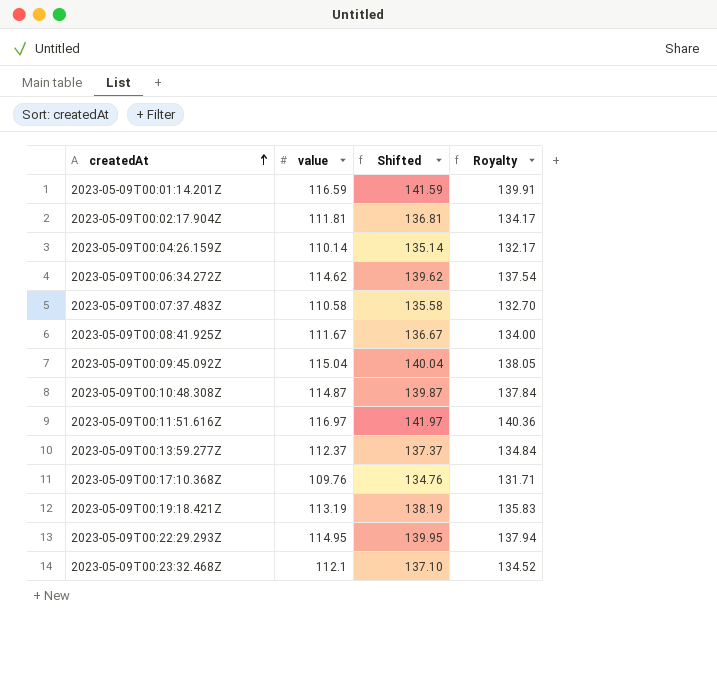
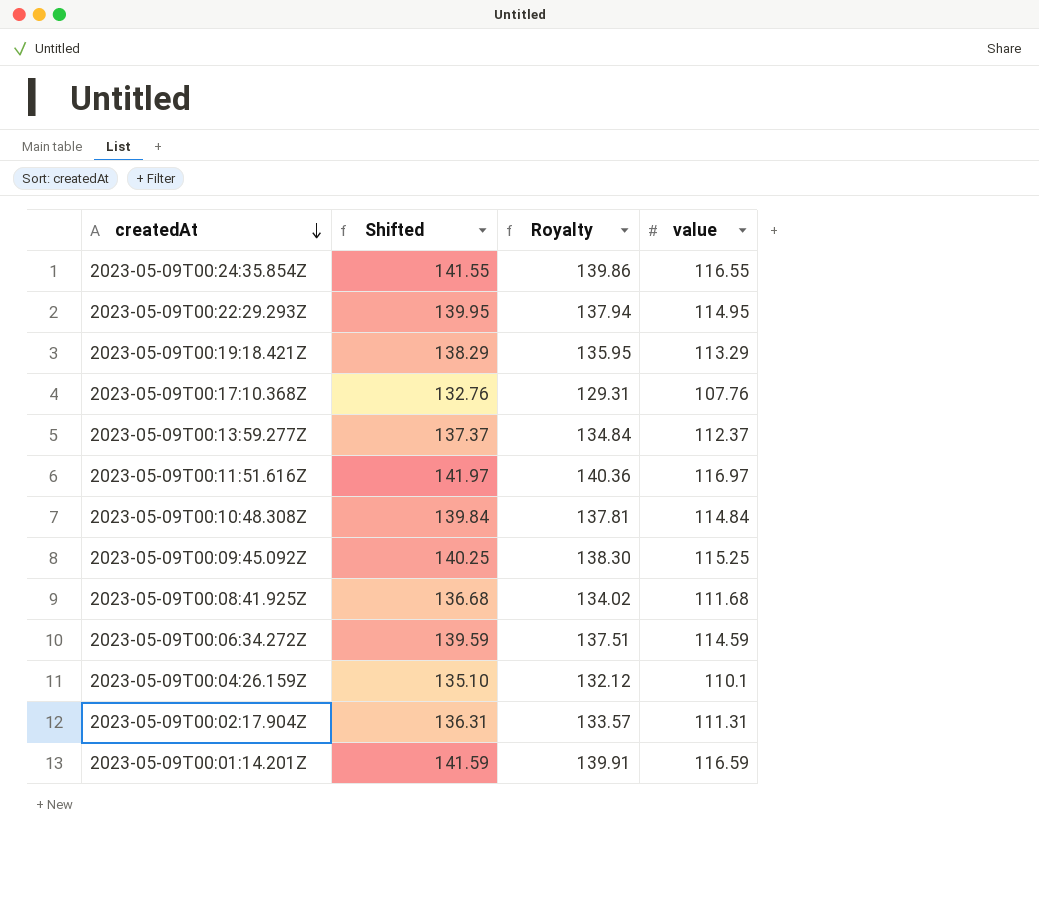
row order: createdAt ascending -> createdAt descending
column value | position: 2 -> 4
row 2023-05-09T00:07:37.483Z: 110.58 | 135.58 | 132.70 -> none
row 2023-05-09T00:23:32.468Z: 112.1 | 137.10 | 134.52 -> none
row 2023-05-09T00:24:35.854Z: none -> 141.55 | 139.86 | 116.55
2023-05-09T00:19:18.421Z | Shifted: 138.19 -> 138.29
2023-05-09T00:19:18.421Z | Royalty: 135.83 -> 135.95
2023-05-09T00:19:18.421Z | value: 113.19 -> 113.29
2023-05-09T00:17:10.368Z | Shifted: 134.76 -> 132.76
2023-05-09T00:17:10.368Z | Royalty: 131.71 -> 129.31
2023-05-09T00:17:10.368Z | value: 109.76 -> 107.76
2023-05-09T00:10:48.308Z | Shifted: 139.87 -> 139.84
2023-05-09T00:10:48.308Z | Royalty: 137.84 -> 137.81
2023-05-09T00:10:48.308Z | value: 114.87 -> 114.84
2023-05-09T00:09:45.092Z | Shifted: 140.04 -> 140.25
2023-05-09T00:09:45.092Z | Royalty: 138.05 -> 138.30
2023-05-09T00:09:45.092Z | value: 115.04 -> 115.25
2023-05-09T00:08:41.925Z | Shifted: 136.67 -> 136.68
2023-05-09T00:08:41.925Z | Royalty: 134.00 -> 134.02
2023-05-09T00:08:41.925Z | value: 111.67 -> 111.68
2023-05-09T00:06:34.272Z | Shifted: 139.62 -> 139.59
2023-05-09T00:06:34.272Z | Royalty: 137.54 -> 137.51
2023-05-09T00:06:34.272Z | value: 114.62 -> 114.59
2023-05-09T00:04:26.159Z | Shifted: 135.14 -> 135.10
2023-05-09T00:04:26.159Z | Royalty: 132.17 -> 132.12
2023-05-09T00:04:26.159Z | value: 110.14 -> 110.1
2023-05-09T00:02:17.904Z | Shifted: 136.81 -> 136.31
2023-05-09T00:02:17.904Z | Royalty: 134.17 -> 133.57
2023-05-09T00:02:17.904Z | value: 111.81 -> 111.31

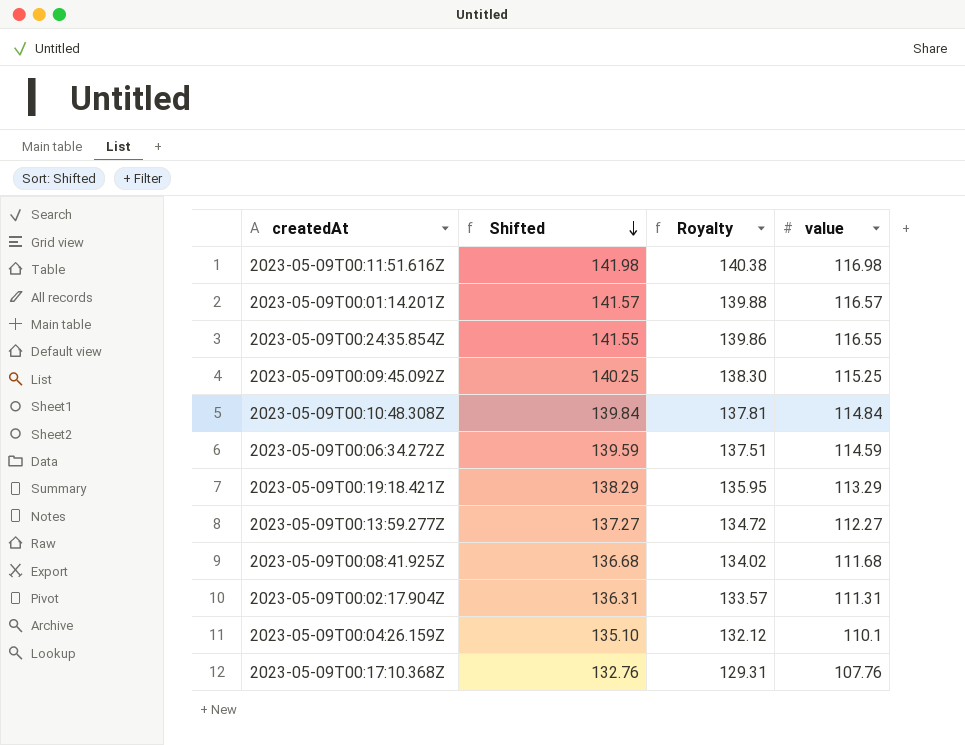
row order: createdAt descending -> Shifted descending
row 2023-05-09T00:22:29.293Z: 139.95 | 137.94 | 114.95 -> none
2023-05-09T00:11:51.616Z | Shifted: 141.97 -> 141.98
2023-05-09T00:11:51.616Z | Royalty: 140.36 -> 140.38
2023-05-09T00:11:51.616Z | value: 116.97 -> 116.98
2023-05-09T00:01:14.201Z | Shifted: 141.59 -> 141.57
2023-05-09T00:01:14.201Z | Royalty: 139.91 -> 139.88
2023-05-09T00:01:14.201Z | value: 116.59 -> 116.57
2023-05-09T00:13:59.277Z | Shifted: 137.37 -> 137.27
2023-05-09T00:13:59.277Z | Royalty: 134.84 -> 134.72
2023-05-09T00:13:59.277Z | value: 112.37 -> 112.27

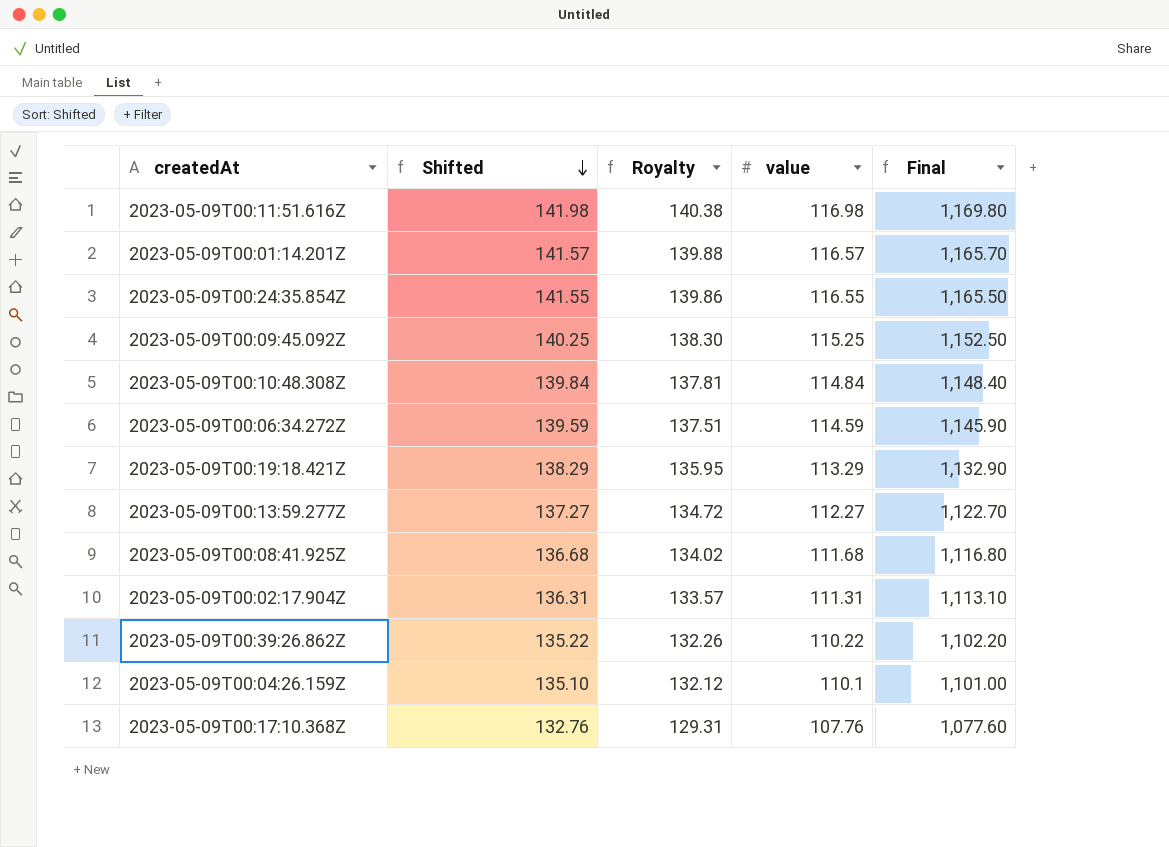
column Final | formula: none -> [value] * 10
row 2023-05-09T00:39:26.862Z: none -> 135.22 | 132.26 | 110.22 | 1,102.20

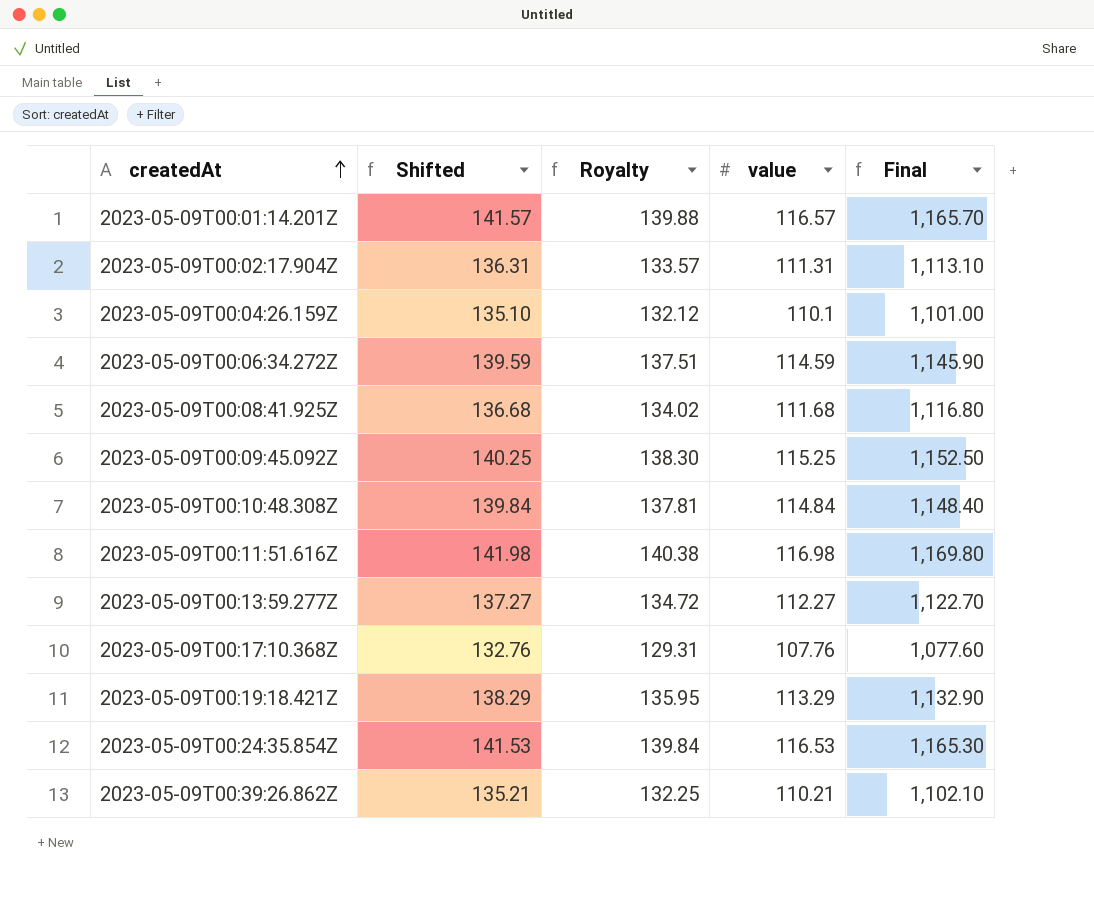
row order: Shifted descending -> createdAt ascending
2023-05-09T00:24:35.854Z | Shifted: 141.55 -> 141.53
2023-05-09T00:24:35.854Z | Royalty: 139.86 -> 139.84
2023-05-09T00:24:35.854Z | value: 116.55 -> 116.53
2023-05-09T00:24:35.854Z | Final: 1,165.50 -> 1,165.30
2023-05-09T00:39:26.862Z | Shifted: 135.22 -> 135.21
2023-05-09T00:39:26.862Z | Royalty: 132.26 -> 132.25
2023-05-09T00:39:26.862Z | value: 110.22 -> 110.21
2023-05-09T00:39:26.862Z | Final: 1,102.20 -> 1,102.10

